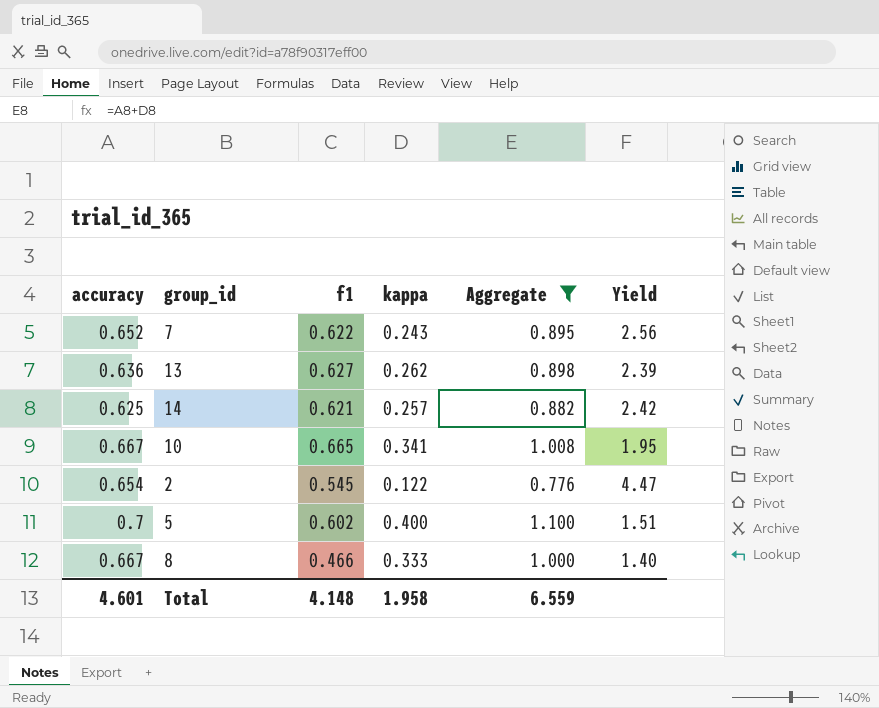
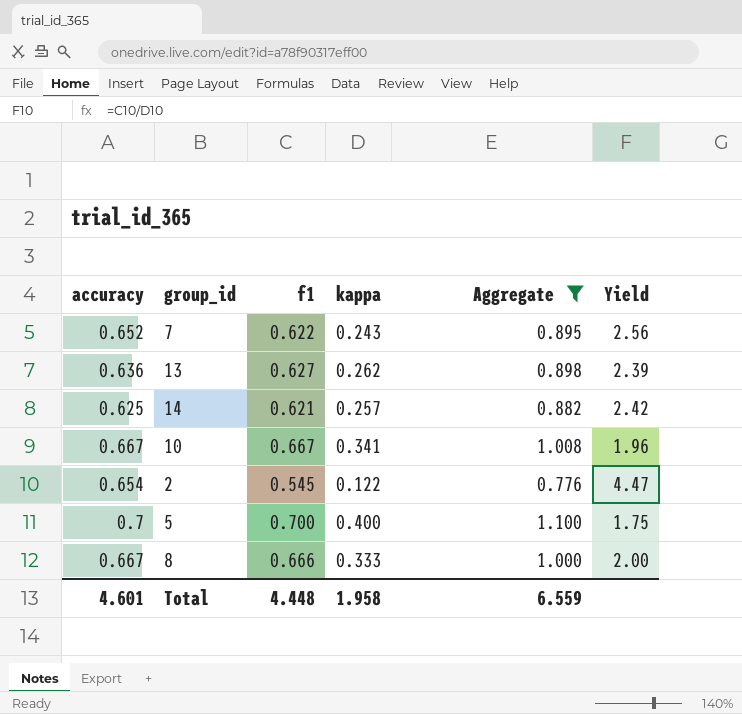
10 | f1: 0.665 -> 0.667
10 | Yield: 1.95 -> 1.96
5 | f1: 0.602 -> 0.700
5 | Yield: 1.51 -> 1.75
8 | f1: 0.466 -> 0.666
8 | Yield: 1.40 -> 2.00
Total | f1: 4.148 -> 4.448

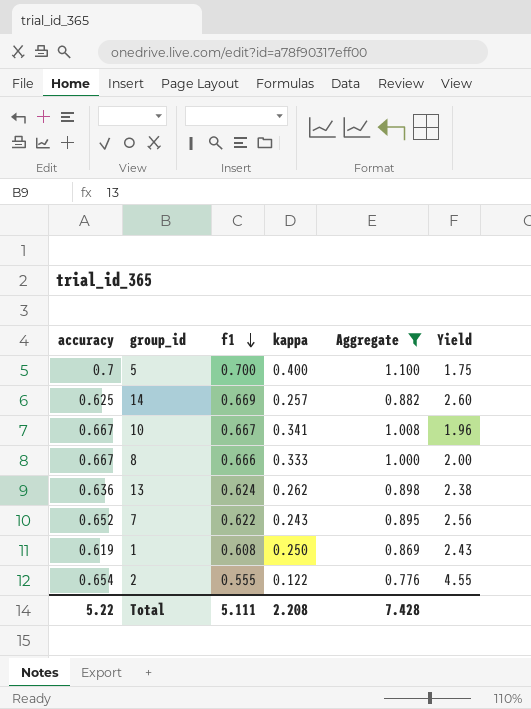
row order: none -> f1 descending
14 | f1: 0.621 -> 0.669
14 | Yield: 2.42 -> 2.60
13 | f1: 0.627 -> 0.624
13 | Yield: 2.39 -> 2.38
row 1: none -> 0.619 | 0.608 | 0.250 | 0.869 | 2.43
2 | f1: 0.545 -> 0.555
2 | Yield: 4.47 -> 4.55
Total | accuracy: 4.601 -> 5.22
Total | f1: 4.448 -> 5.111
Total | kappa: 1.958 -> 2.208
Total | Aggregate: 6.559 -> 7.428

